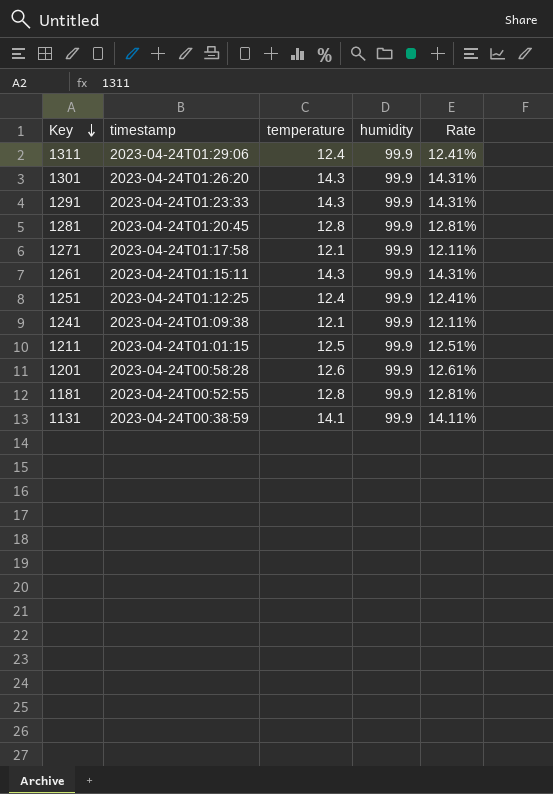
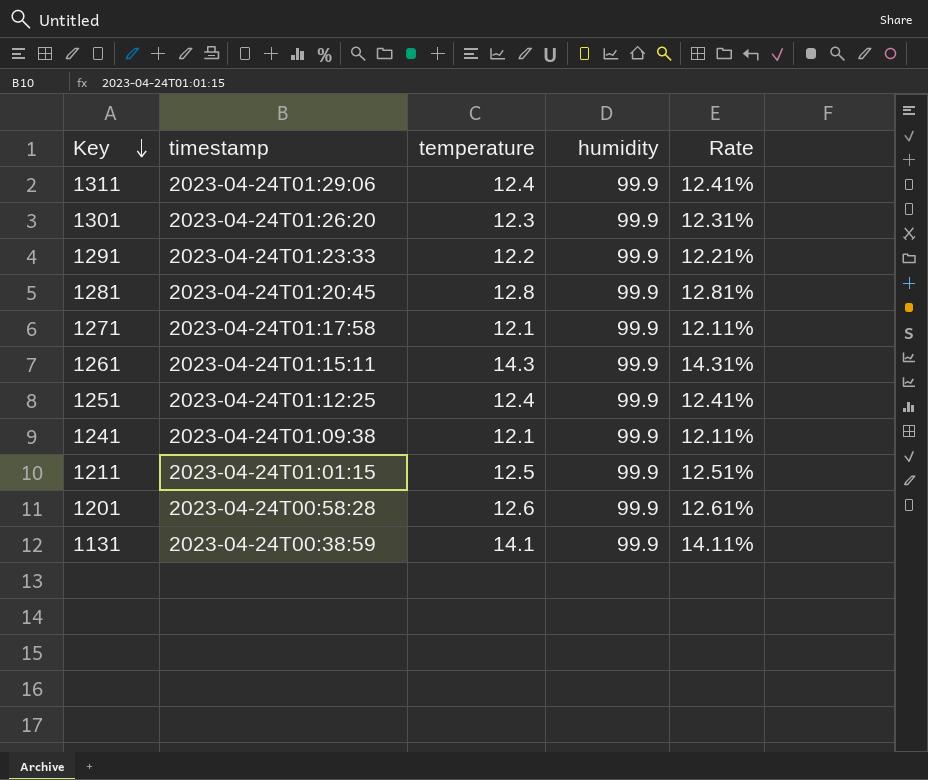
row 1181: 2023-04-24T00:52:55 | 12.8 | 99.9 | 12.81% -> none
1301 | temperature: 14.3 -> 12.3
1301 | Rate: 14.31% -> 12.31%
1291 | temperature: 14.3 -> 12.2
1291 | Rate: 14.31% -> 12.21%

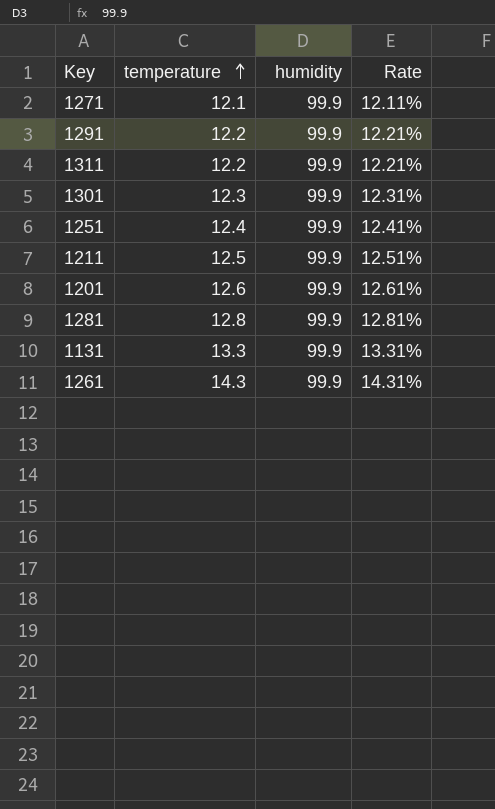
row order: Key descending -> temperature ascending
column timestamp | position: 2 -> none
row 1241: 2023-04-24T01:09:38 | 12.1 | 99.9 | 12.11% -> none
1311 | temperature: 12.4 -> 12.2
1311 | Rate: 12.41% -> 12.21%
1131 | temperature: 14.1 -> 13.3
1131 | Rate: 14.11% -> 13.31%

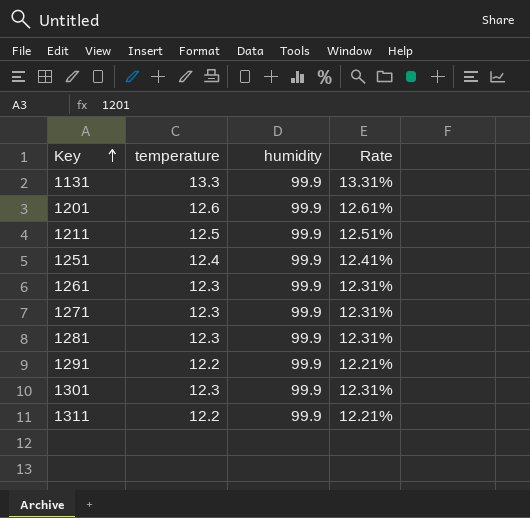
row order: temperature ascending -> Key ascending
1261 | temperature: 14.3 -> 12.3
1261 | Rate: 14.31% -> 12.31%
1271 | temperature: 12.1 -> 12.3
1271 | Rate: 12.11% -> 12.31%
1281 | temperature: 12.8 -> 12.3
1281 | Rate: 12.81% -> 12.31%

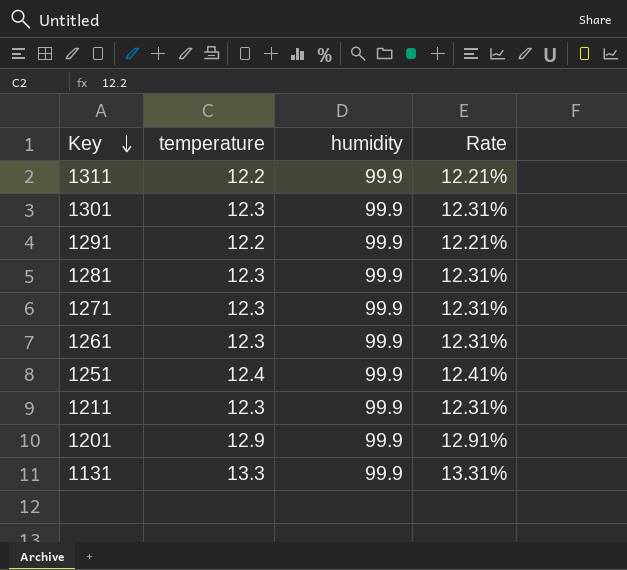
row order: Key ascending -> Key descending
1211 | temperature: 12.5 -> 12.3
1211 | Rate: 12.51% -> 12.31%
1201 | temperature: 12.6 -> 12.9
1201 | Rate: 12.61% -> 12.91%

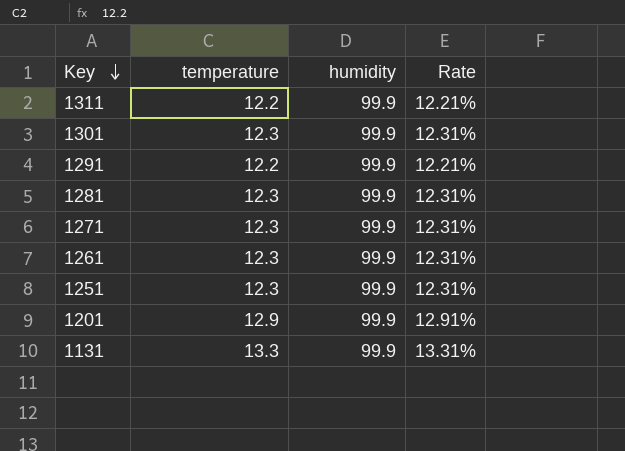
row 1211: 12.3 | 99.9 | 12.31% -> none
1251 | temperature: 12.4 -> 12.3
1251 | Rate: 12.41% -> 12.31%

